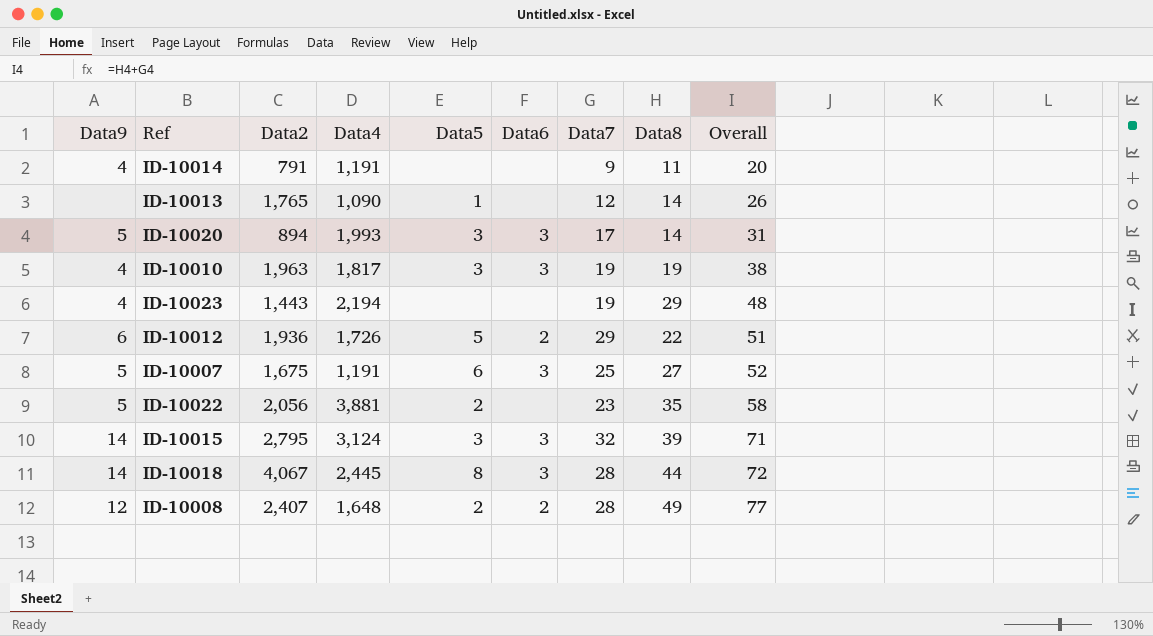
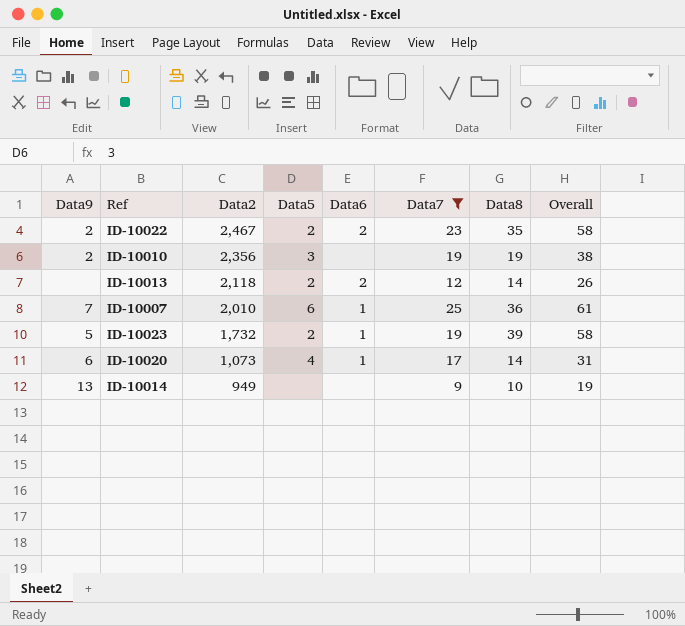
filter: none -> Data7 <= 25
row order: Overall ascending -> Data2 descending
column Data4 | position: 4 -> none
ID-10022 | Data9: 5 -> 2
ID-10022 | Data2: 2,056 -> 2,467
ID-10022 | Data6: none -> 2
ID-10010 | Data9: 4 -> 2
ID-10010 | Data2: 1,963 -> 2,356
ID-10010 | Data6: 3 -> none
ID-10013 | Data2: 1,765 -> 2,118
ID-10013 | Data5: 1 -> 2
ID-10013 | Data6: none -> 2
ID-10007 | Data9: 5 -> 7
ID-10007 | Data2: 1,675 -> 2,010
ID-10007 | Data6: 3 -> 1
ID-10007 | Data8: 27 -> 36
ID-10007 | Overall: 52 -> 61
ID-10023 | Data9: 4 -> 5
ID-10023 | Data2: 1,443 -> 1,732
ID-10023 | Data5: none -> 2
ID-10023 | Data6: none -> 1
ID-10023 | Data8: 29 -> 39
ID-10023 | Overall: 48 -> 58
ID-10020 | Data9: 5 -> 6
ID-10020 | Data2: 894 -> 1,073
ID-10020 | Data5: 3 -> 4
ID-10020 | Data6: 3 -> 1
ID-10014 | Data9: 4 -> 13
ID-10014 | Data2: 791 -> 949
ID-10014 | Data8: 11 -> 10
ID-10014 | Overall: 20 -> 19

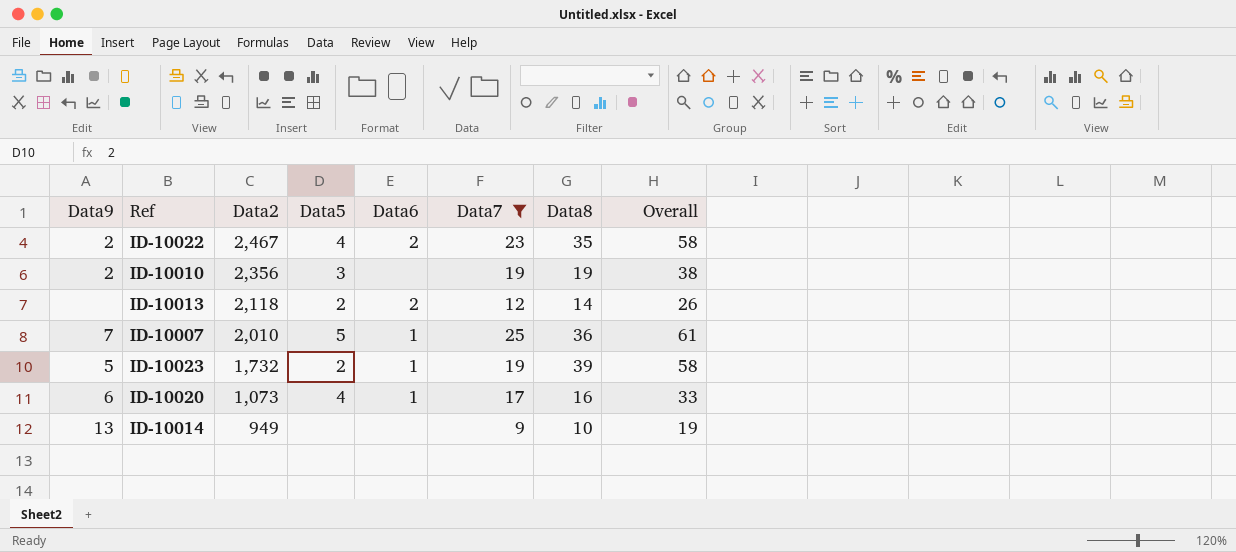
ID-10022 | Data5: 2 -> 4
ID-10007 | Data5: 6 -> 5
ID-10020 | Data8: 14 -> 16
ID-10020 | Overall: 31 -> 33

